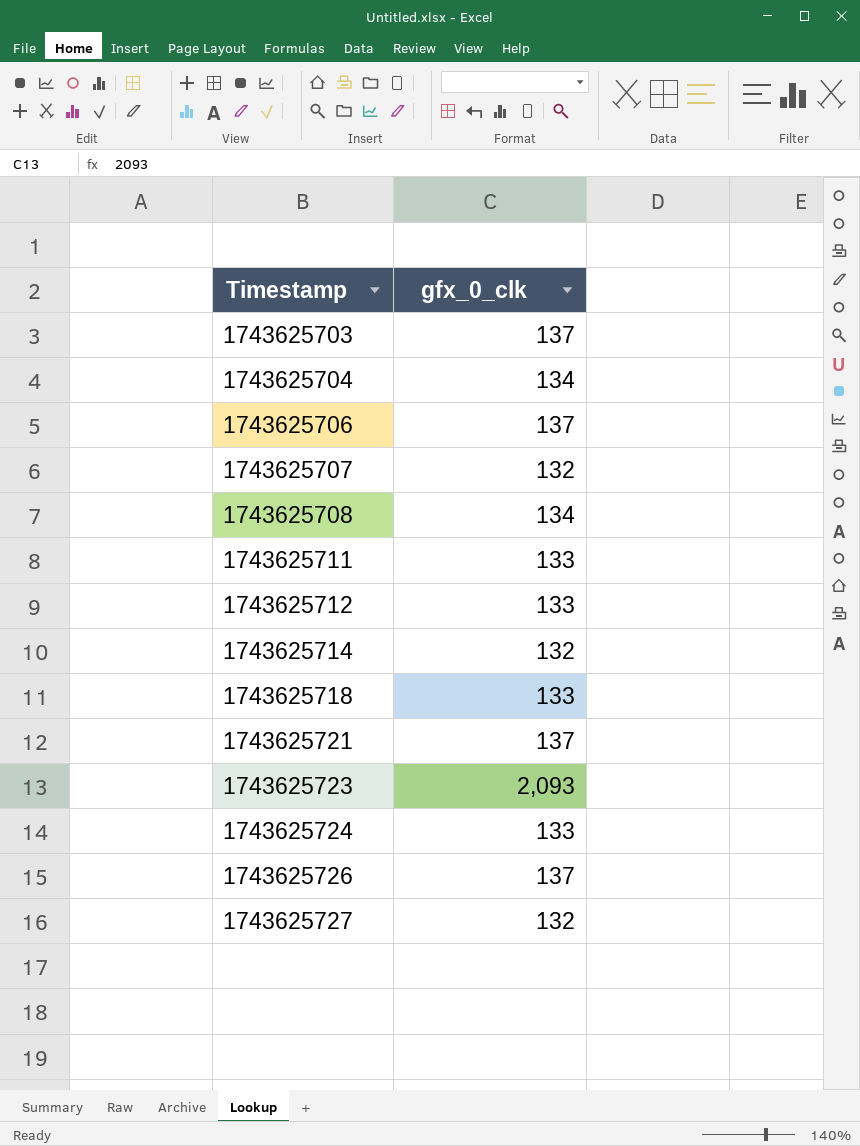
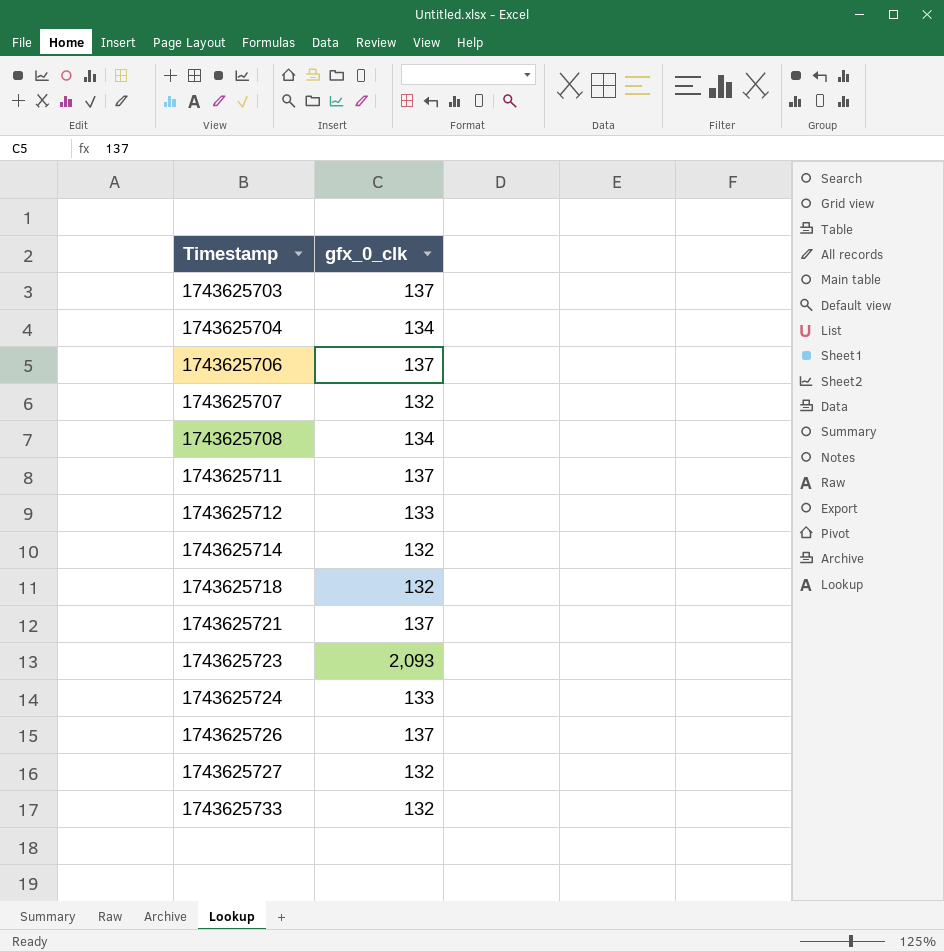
1743625711 | gfx_0_clk: 133 -> 137
1743625718 | gfx_0_clk: 133 -> 132
row 1743625733: none -> 132

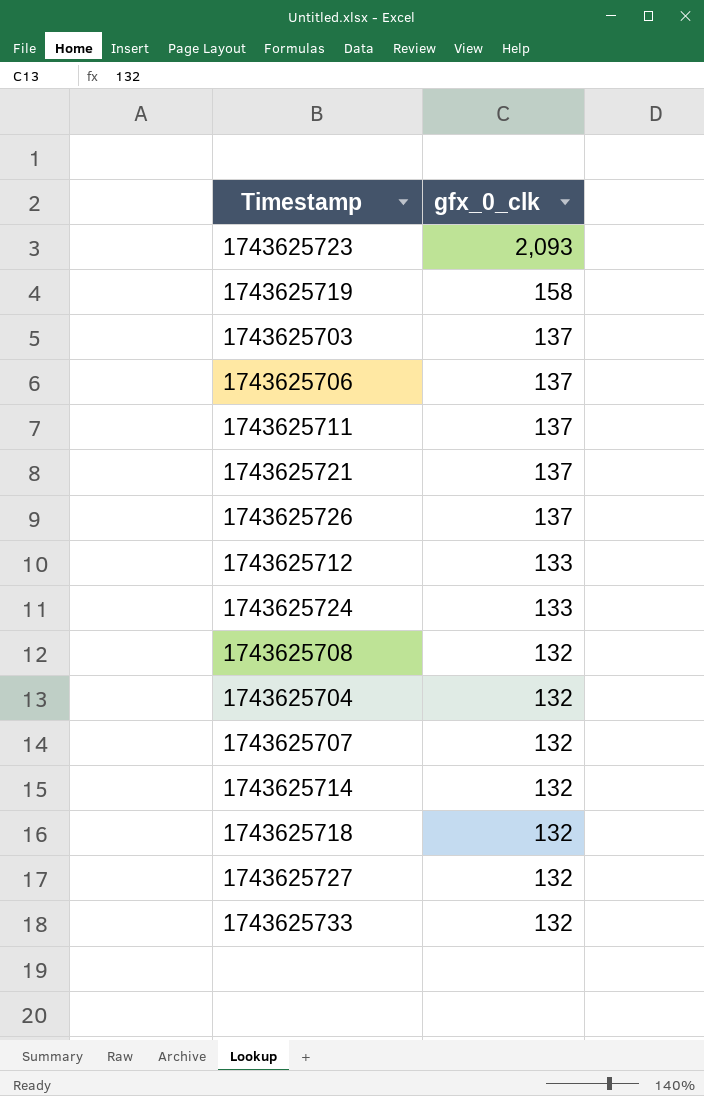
row order: Timestamp ascending -> gfx_0_clk descending
row 1743625719: none -> 158
1743625708 | gfx_0_clk: 134 -> 132
1743625704 | gfx_0_clk: 134 -> 132

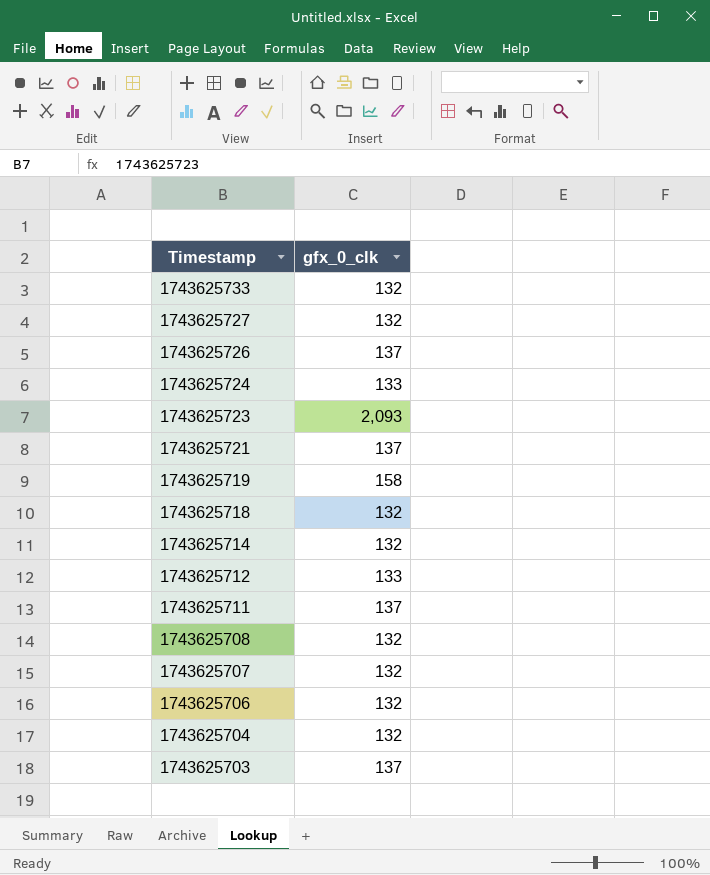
row order: gfx_0_clk descending -> Timestamp descending
1743625706 | gfx_0_clk: 137 -> 132

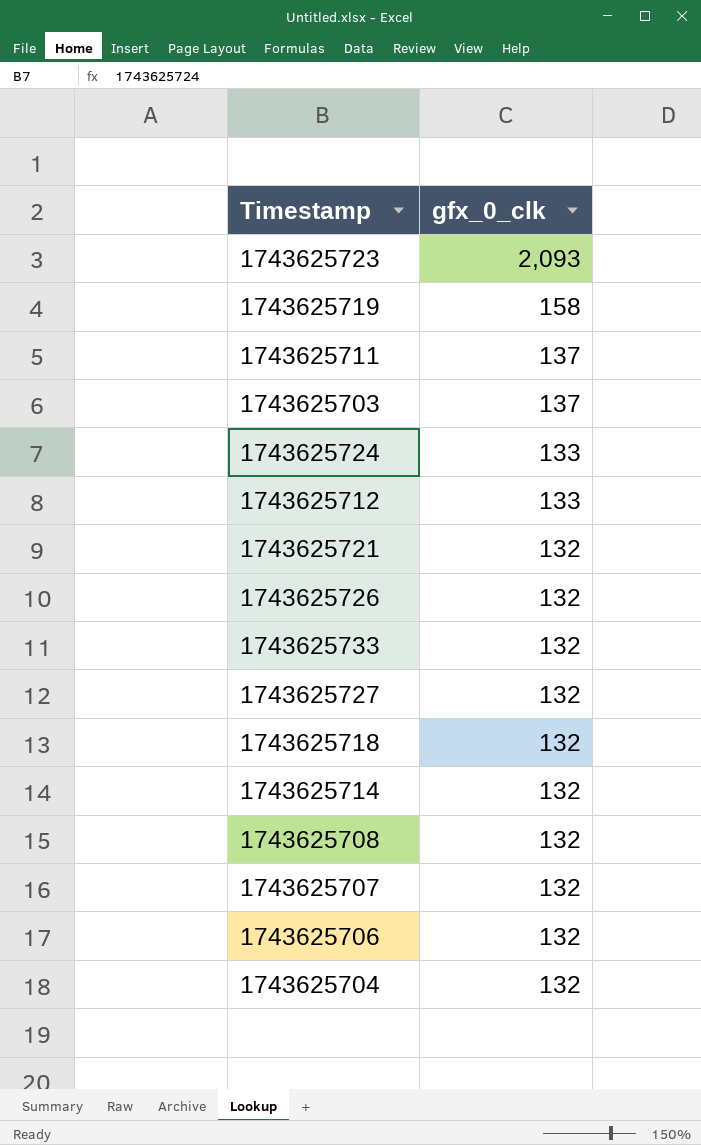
row order: Timestamp descending -> gfx_0_clk descending
1743625721 | gfx_0_clk: 137 -> 132
1743625726 | gfx_0_clk: 137 -> 132

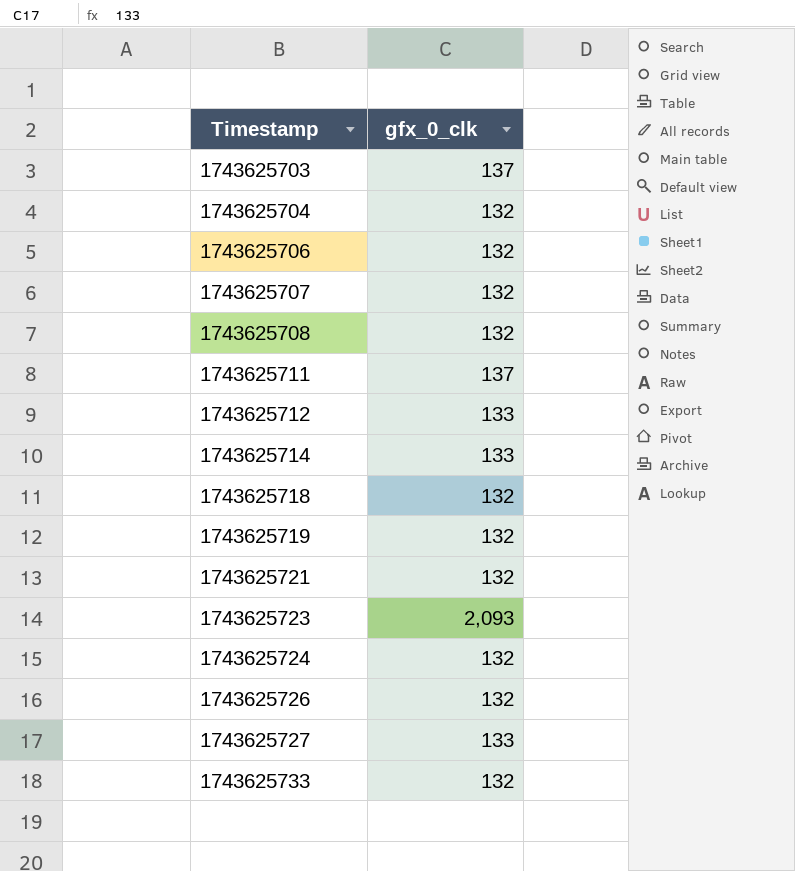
row order: gfx_0_clk descending -> Timestamp ascending
1743625714 | gfx_0_clk: 132 -> 133
1743625719 | gfx_0_clk: 158 -> 132
1743625724 | gfx_0_clk: 133 -> 132
1743625727 | gfx_0_clk: 132 -> 133

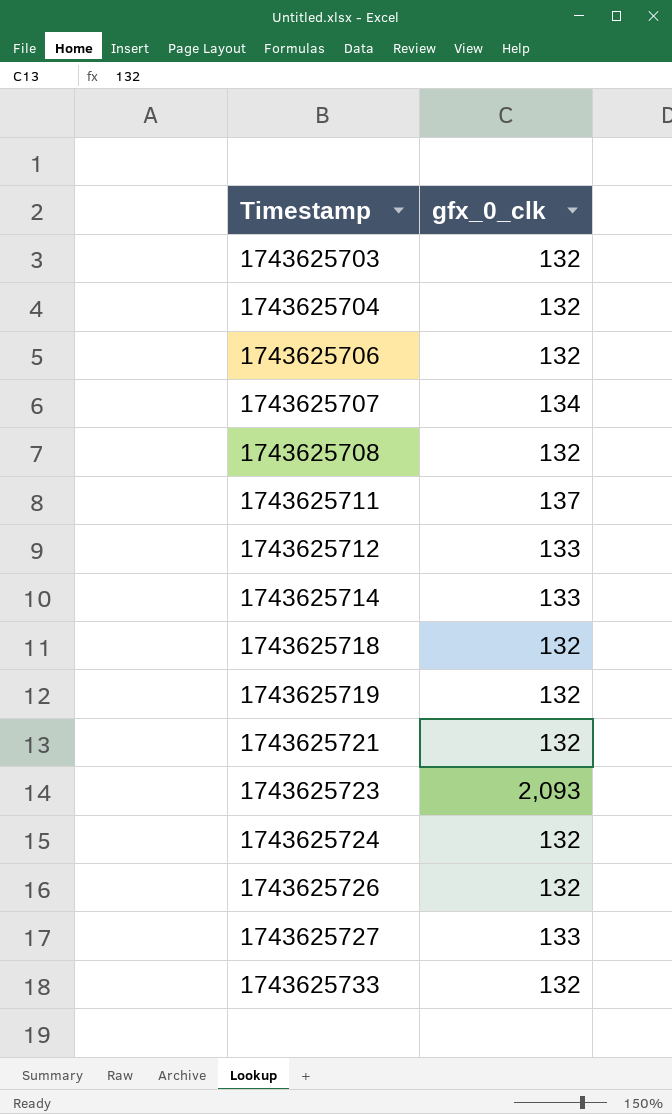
1743625703 | gfx_0_clk: 137 -> 132
1743625707 | gfx_0_clk: 132 -> 134

